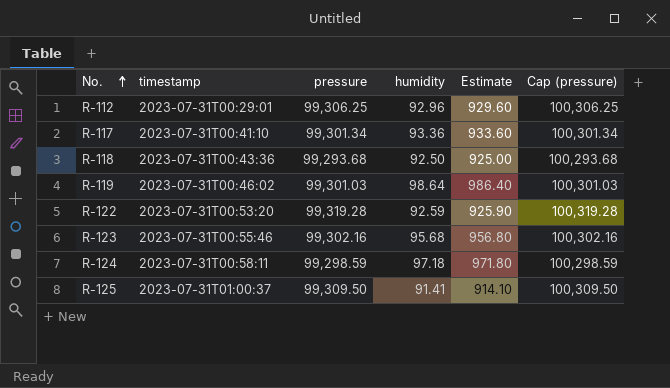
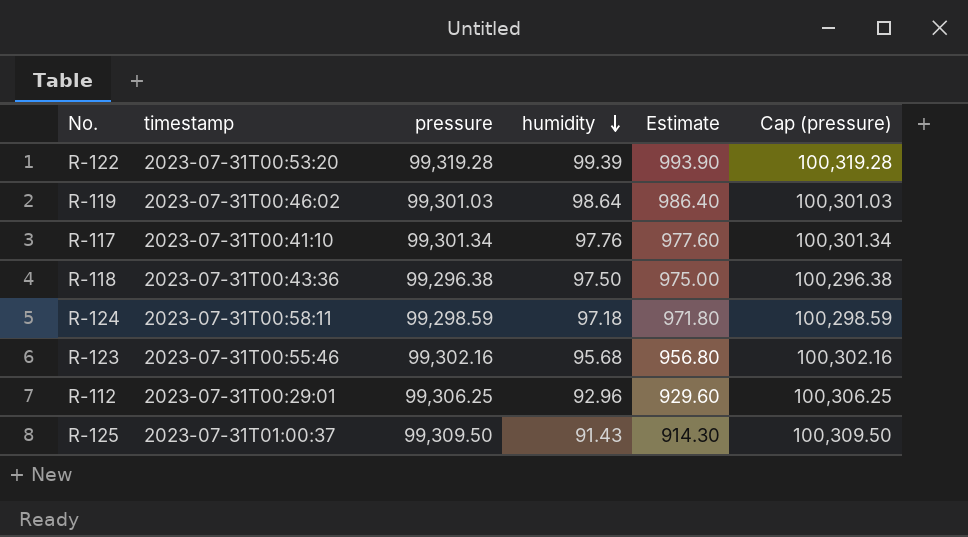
row order: No. ascending -> humidity descending
R-122 | humidity: 92.59 -> 99.39
R-122 | Estimate: 925.90 -> 993.90
R-117 | humidity: 93.36 -> 97.76
R-117 | Estimate: 933.60 -> 977.60
R-118 | pressure: 99,293.68 -> 99,296.38
R-118 | humidity: 92.50 -> 97.50
R-118 | Estimate: 925.00 -> 975.00
R-118 | Cap (pressure): 100,293.68 -> 100,296.38
R-125 | humidity: 91.41 -> 91.43
R-125 | Estimate: 914.10 -> 914.30

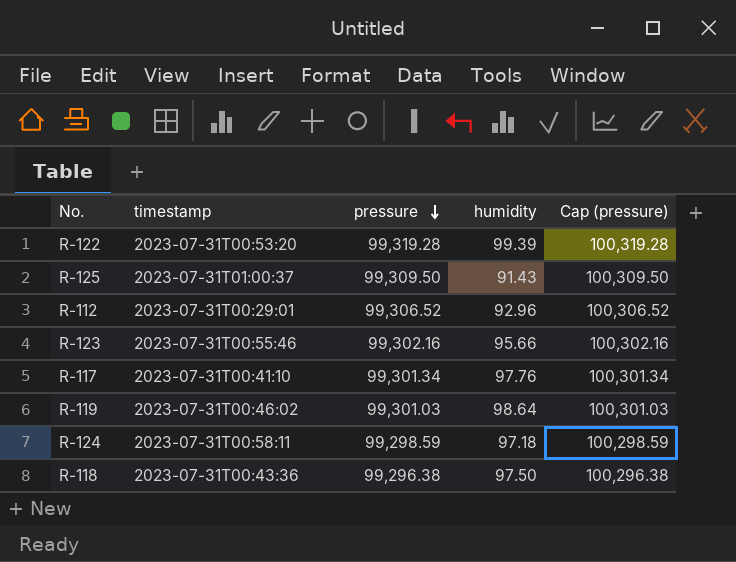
row order: humidity descending -> pressure descending
column Estimate | formula: [humidity] * 10 -> none
R-112 | pressure: 99,306.25 -> 99,306.52
R-112 | Cap (pressure): 100,306.25 -> 100,306.52
R-123 | humidity: 95.68 -> 95.66

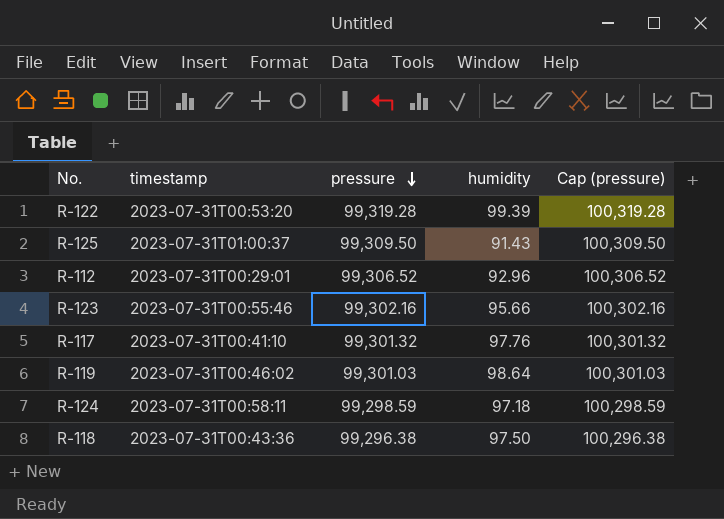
R-117 | pressure: 99,301.34 -> 99,301.32
R-117 | Cap (pressure): 100,301.34 -> 100,301.32

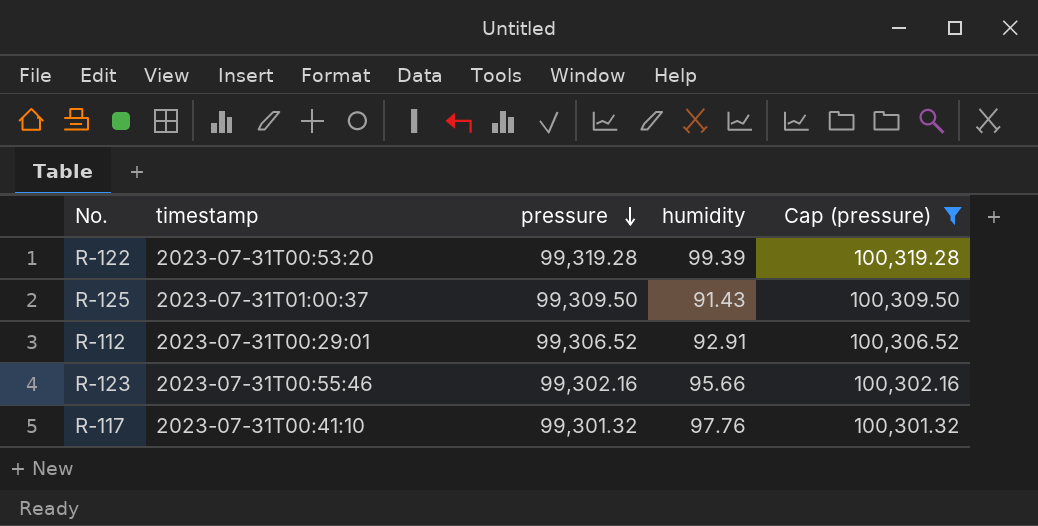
filter: none -> Cap (pressure) >= 100,301.32
R-112 | humidity: 92.96 -> 92.91

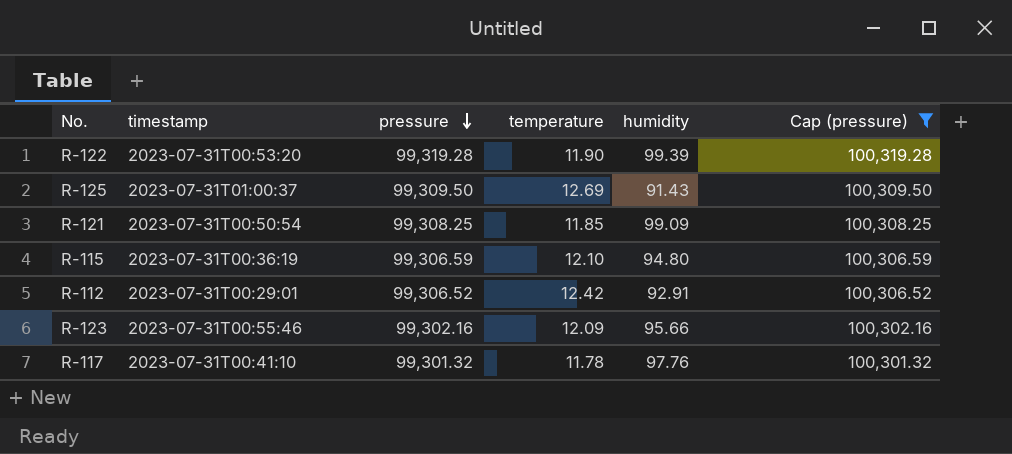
column temperature | position: none -> 4
row R-121: none -> 2023-07-31T00:50:54 | 99,308.25 | 11.85 | 99.09 | 100,308.25
row R-115: none -> 2023-07-31T00:36:19 | 99,306.59 | 12.10 | 94.80 | 100,306.59

